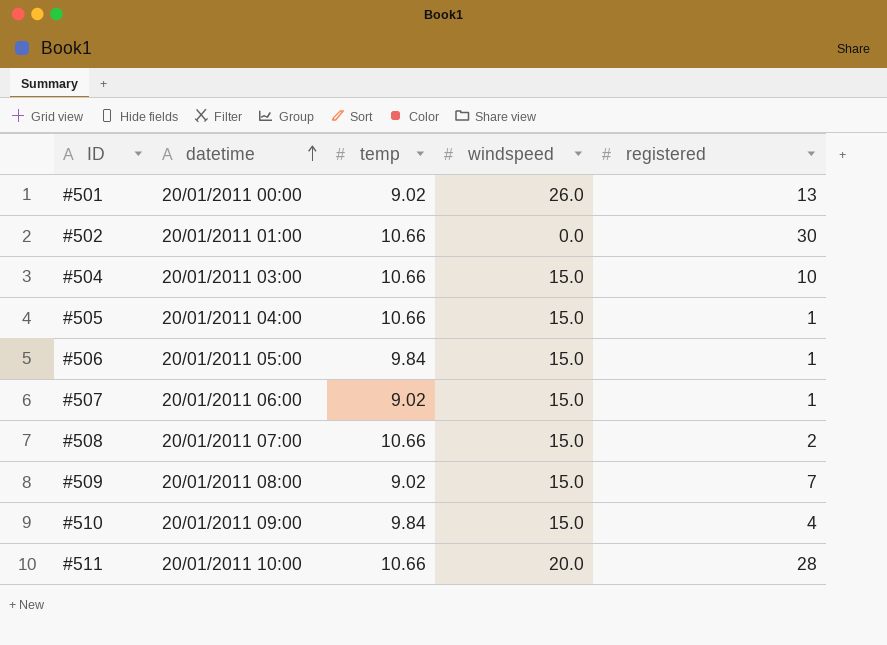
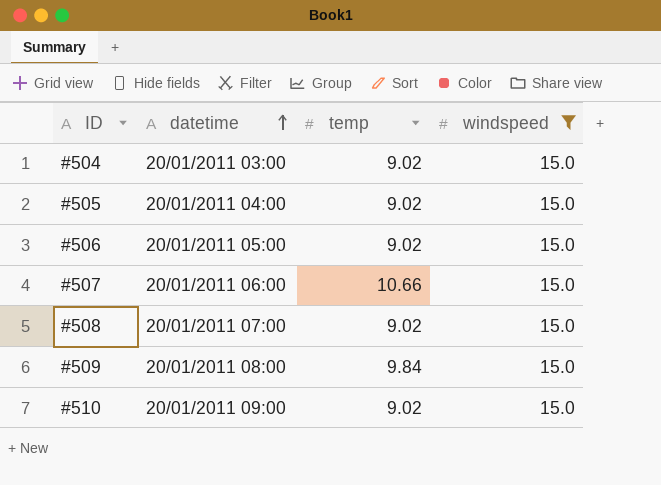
filter: none -> windspeed = 15.0
column registered | position: 5 -> none
#504 | temp: 10.66 -> 9.02
#505 | temp: 10.66 -> 9.02
#506 | temp: 9.84 -> 9.02
#507 | temp: 9.02 -> 10.66
#508 | temp: 10.66 -> 9.02
#509 | temp: 9.02 -> 9.84
#510 | temp: 9.84 -> 9.02

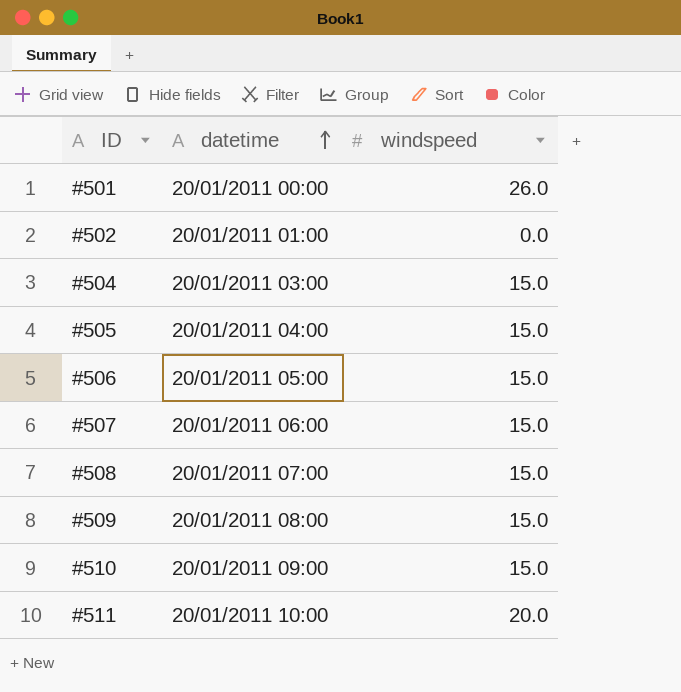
filter: windspeed = 15.0 -> none
column temp | position: 3 -> none

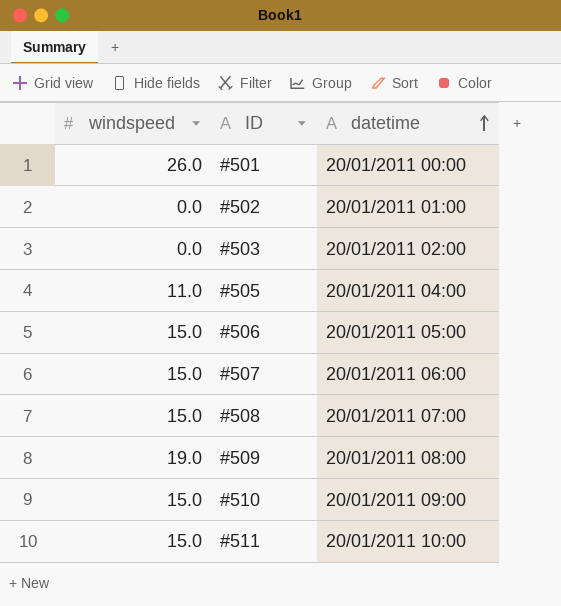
column windspeed | position: 3 -> 1
row #504: 20/01/2011 03:00 | 15.0 -> none
row #503: none -> 0.0 | 20/01/2011 02:00
#505 | windspeed: 15.0 -> 11.0
#509 | windspeed: 15.0 -> 19.0
#511 | windspeed: 20.0 -> 15.0

